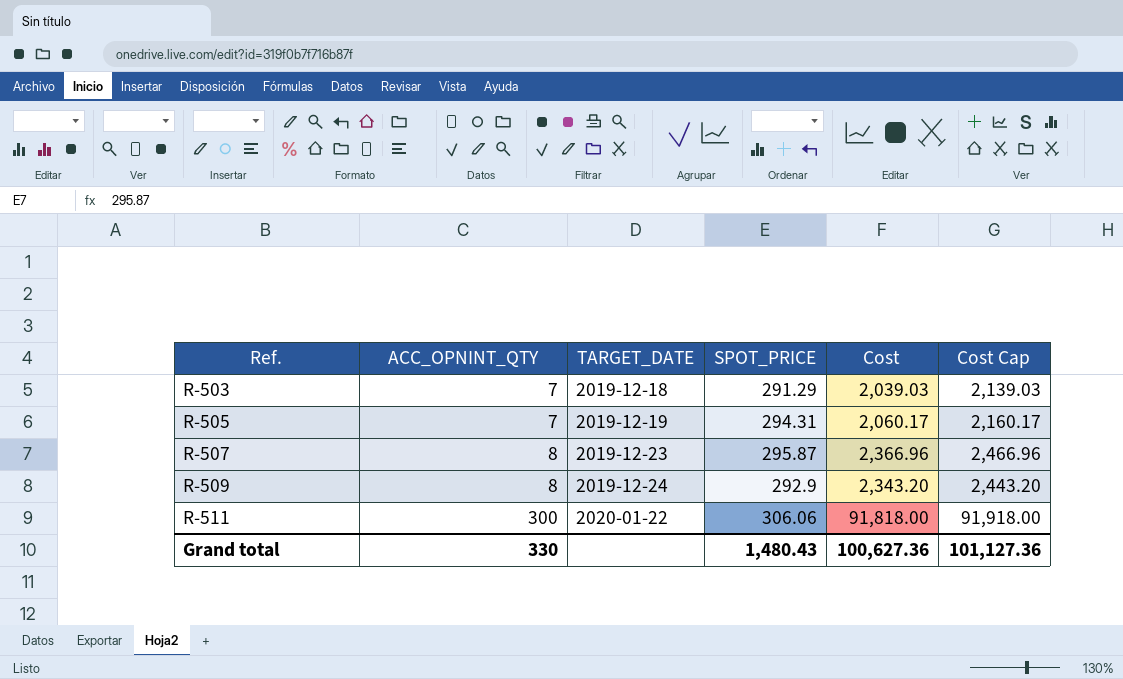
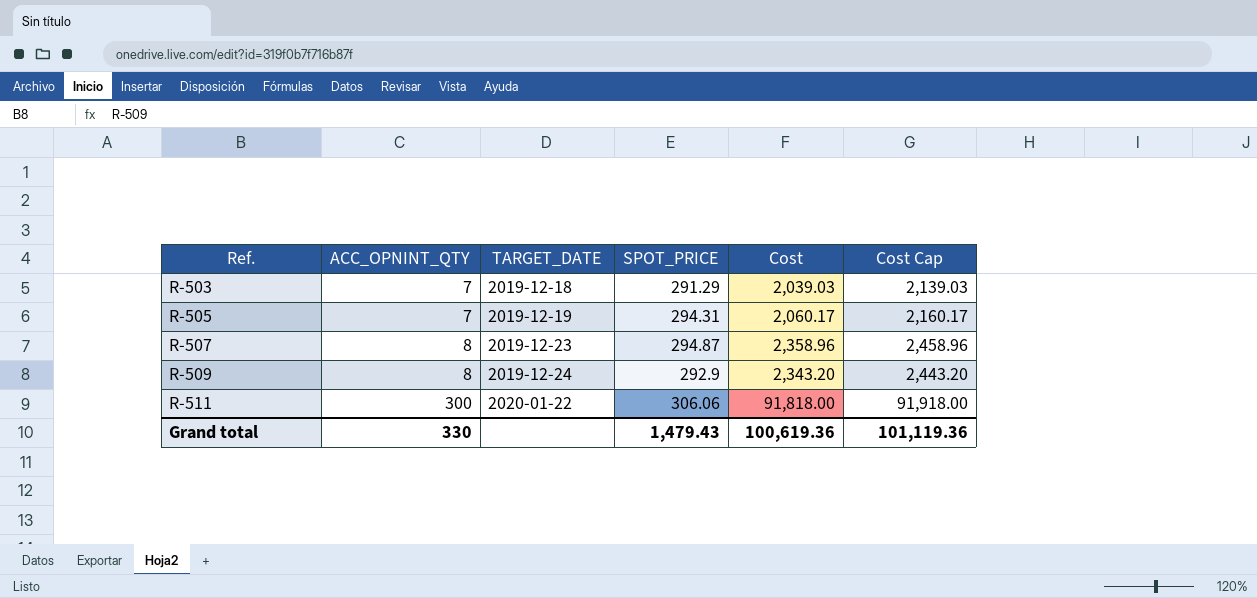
R-507 | SPOT_PRICE: 295.87 -> 294.87
R-507 | Cost: 2,366.96 -> 2,358.96
R-507 | Cost Cap: 2,466.96 -> 2,458.96
Grand total | SPOT_PRICE: 1,480.43 -> 1,479.43
Grand total | Cost: 100,627.36 -> 100,619.36
Grand total | Cost Cap: 101,127.36 -> 101,119.36

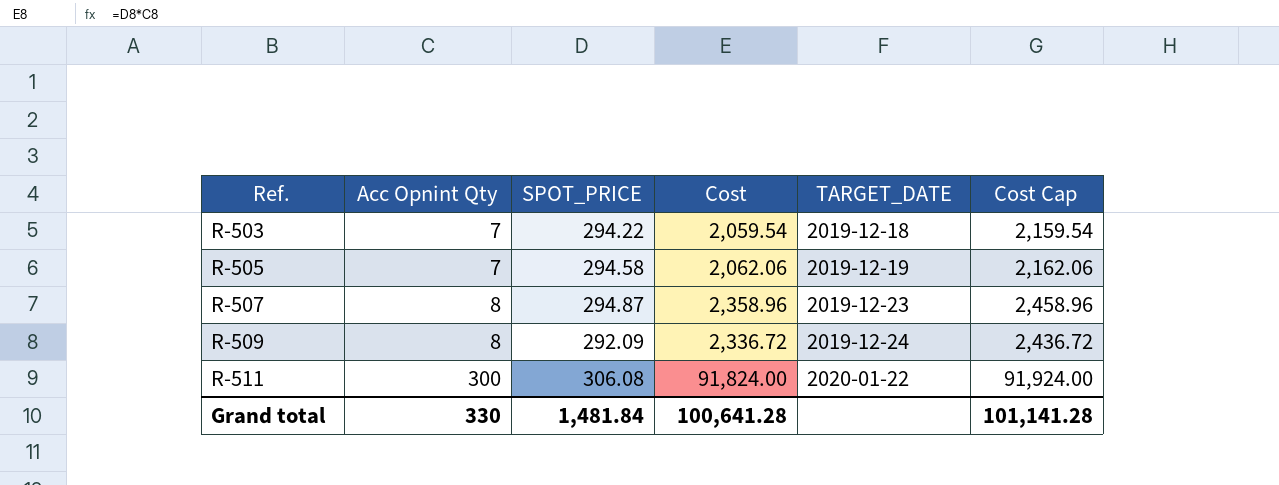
column name: ACC_OPNINT_QTY -> Acc Opnint Qty
column TARGET_DATE | position: 3 -> 5
R-503 | SPOT_PRICE: 291.29 -> 294.22
R-503 | Cost: 2,039.03 -> 2,059.54
R-503 | Cost Cap: 2,139.03 -> 2,159.54
R-505 | SPOT_PRICE: 294.31 -> 294.58
R-505 | Cost: 2,060.17 -> 2,062.06
R-505 | Cost Cap: 2,160.17 -> 2,162.06
R-509 | SPOT_PRICE: 292.9 -> 292.09
R-509 | Cost: 2,343.20 -> 2,336.72
R-509 | Cost Cap: 2,443.20 -> 2,436.72
R-511 | SPOT_PRICE: 306.06 -> 306.08
R-511 | Cost: 91,818.00 -> 91,824.00
R-511 | Cost Cap: 91,918.00 -> 91,924.00
Grand total | SPOT_PRICE: 1,479.43 -> 1,481.84
Grand total | Cost: 100,619.36 -> 100,641.28
Grand total | Cost Cap: 101,119.36 -> 101,141.28

